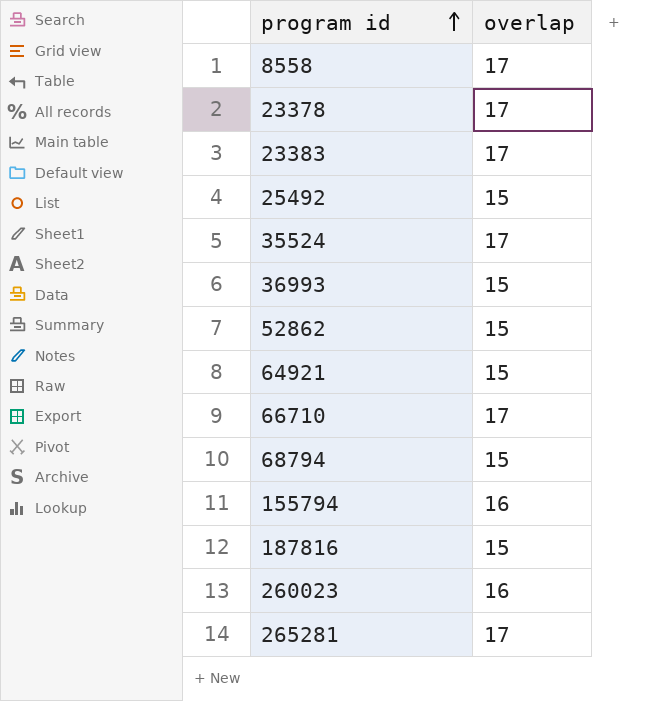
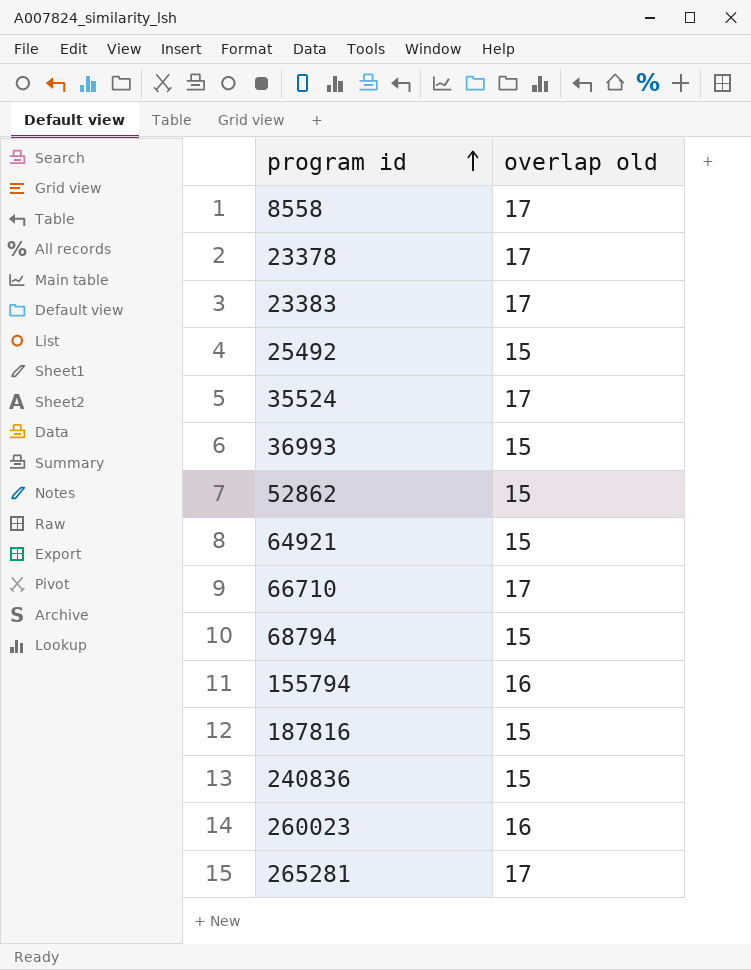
column name: overlap -> overlap old
row 240836: none -> 15

